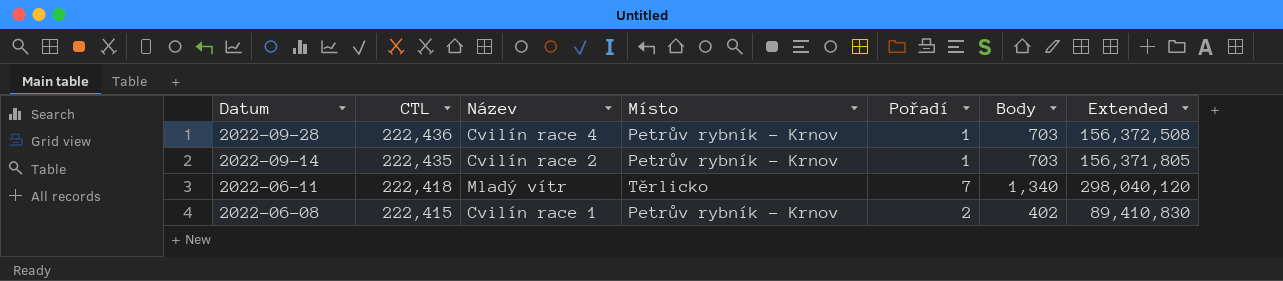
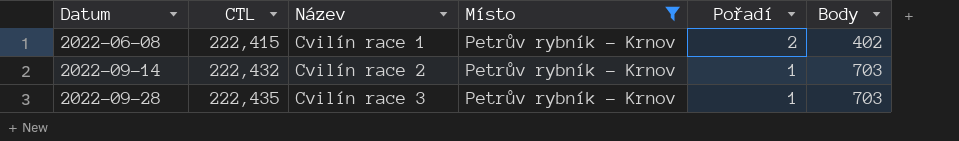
filter: none -> Místo = Petrův rybník - Krnov
row order: Datum descending -> Datum ascending
column Extended | formula: [CTL] * [Body] -> none
2022-09-14 | CTL: 222,435 -> 222,432
2022-09-28 | CTL: 222,436 -> 222,435
2022-09-28 | Název: Cvilín race 4 -> Cvilín race 3

